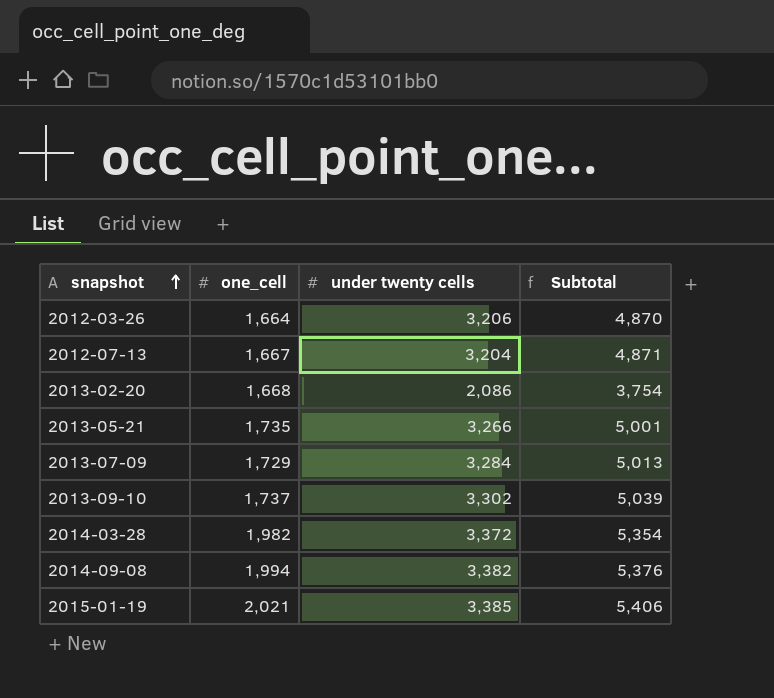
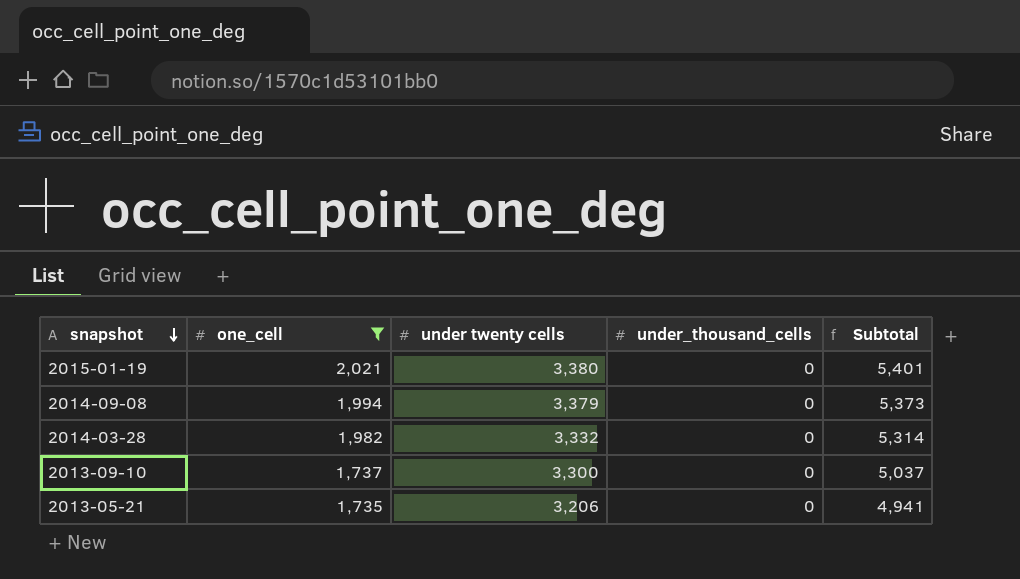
filter: none -> one_cell >= 1,735
row order: snapshot ascending -> snapshot descending
column under_thousand_cells | position: none -> 4
2015-01-19 | under twenty cells: 3,385 -> 3,380
2015-01-19 | Subtotal: 5,406 -> 5,401
2014-09-08 | under twenty cells: 3,382 -> 3,379
2014-09-08 | Subtotal: 5,376 -> 5,373
2014-03-28 | under twenty cells: 3,372 -> 3,332
2014-03-28 | Subtotal: 5,354 -> 5,314
2013-09-10 | under twenty cells: 3,302 -> 3,300
2013-09-10 | Subtotal: 5,039 -> 5,037
2013-05-21 | under twenty cells: 3,266 -> 3,206
2013-05-21 | Subtotal: 5,001 -> 4,941

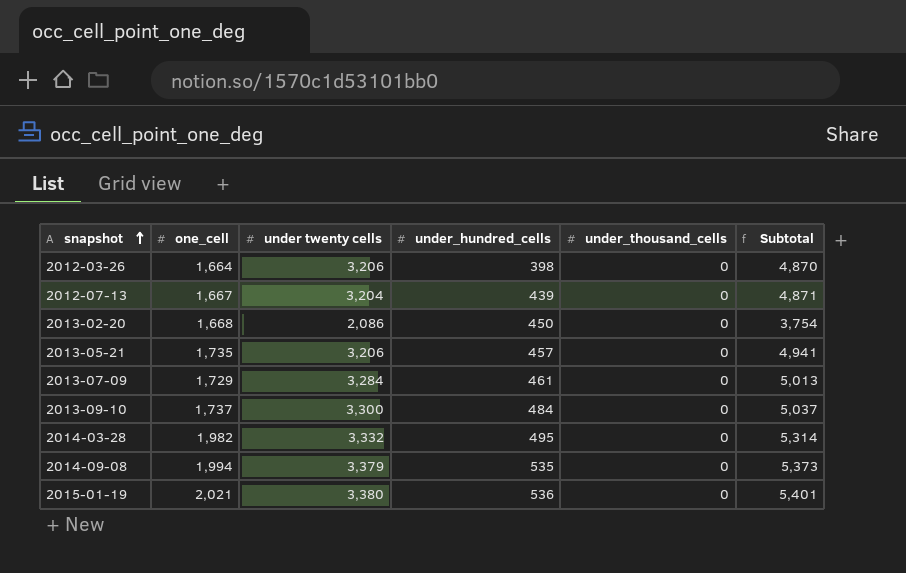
filter: one_cell >= 1,735 -> none
row order: snapshot descending -> snapshot ascending
column under_hundred_cells | position: none -> 4

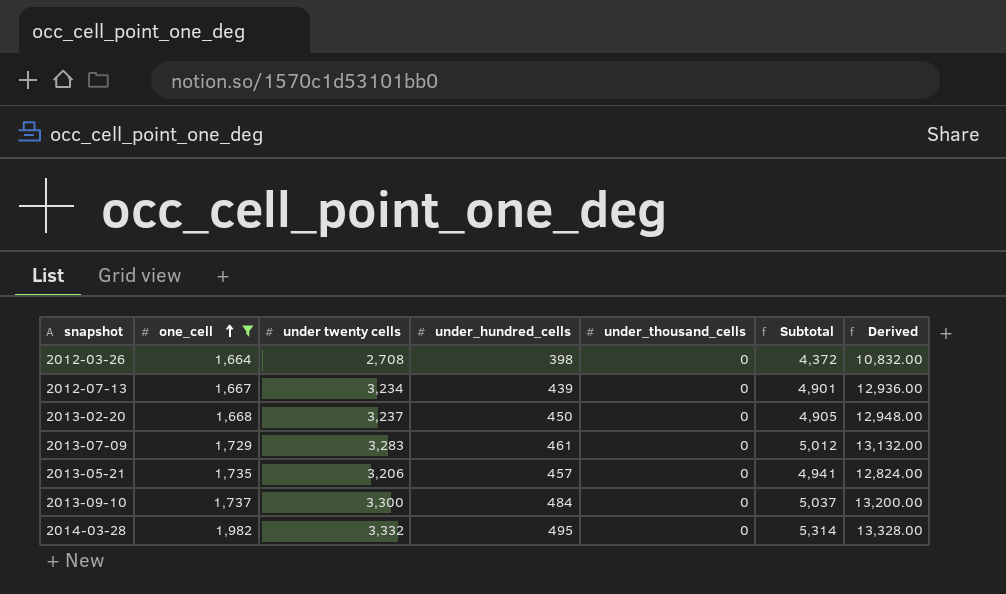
filter: none -> one_cell <= 1,982
row order: snapshot ascending -> one_cell ascending
column Derived | formula: none -> [under twenty cells] * 4
2012-03-26 | under twenty cells: 3,206 -> 2,708
2012-03-26 | Subtotal: 4,870 -> 4,372
2012-07-13 | under twenty cells: 3,204 -> 3,234
2012-07-13 | Subtotal: 4,871 -> 4,901
2013-02-20 | under twenty cells: 2,086 -> 3,237
2013-02-20 | Subtotal: 3,754 -> 4,905
2013-07-09 | under twenty cells: 3,284 -> 3,283
2013-07-09 | Subtotal: 5,013 -> 5,012

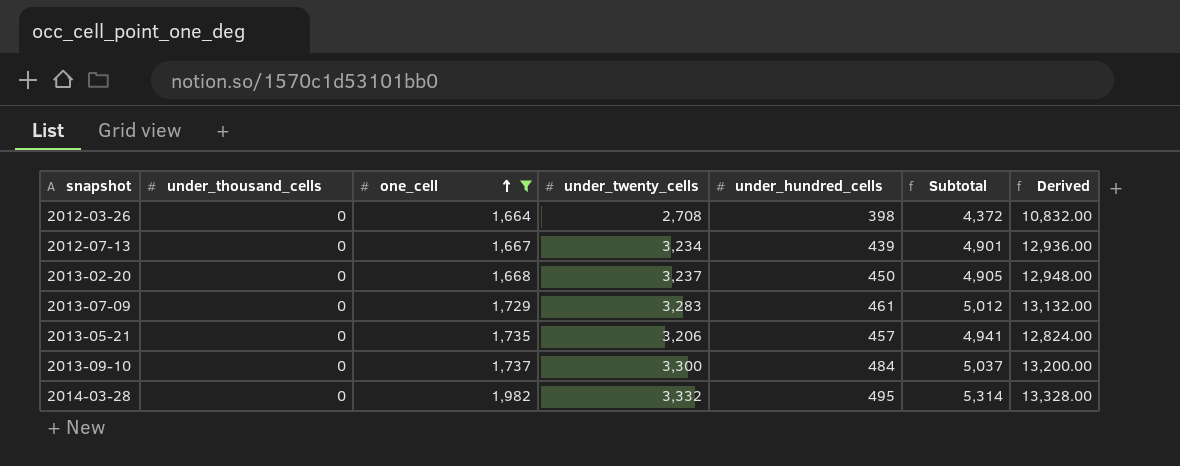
column under_thousand_cells | position: 5 -> 2
column name: under twenty cells -> under_twenty_cells

